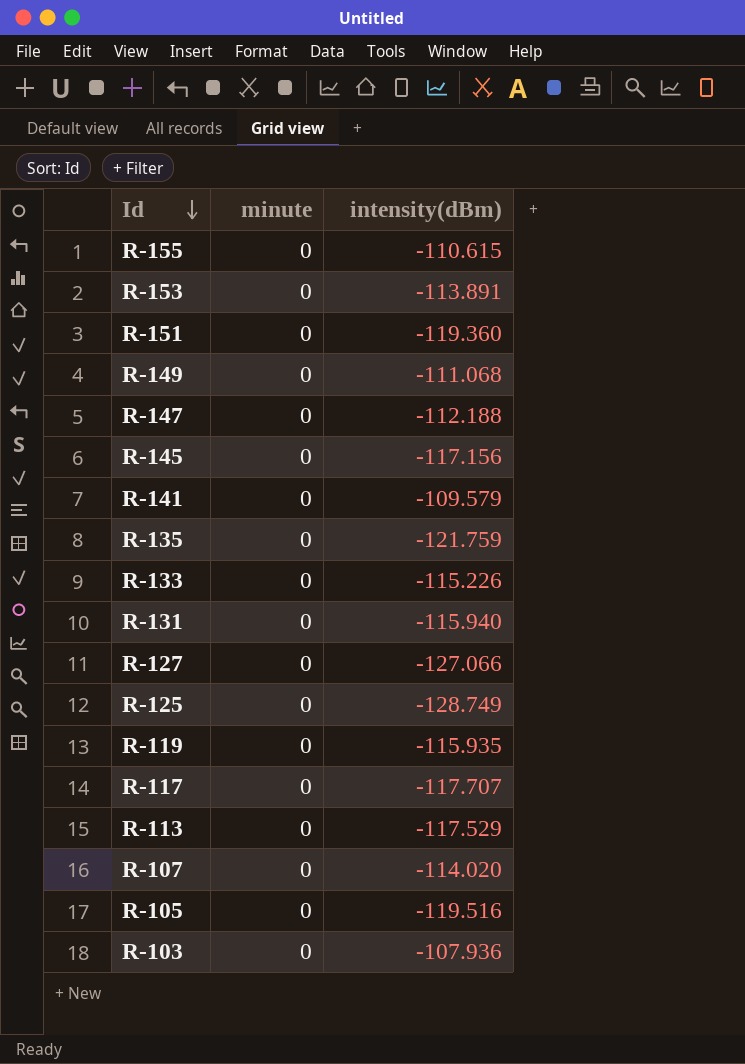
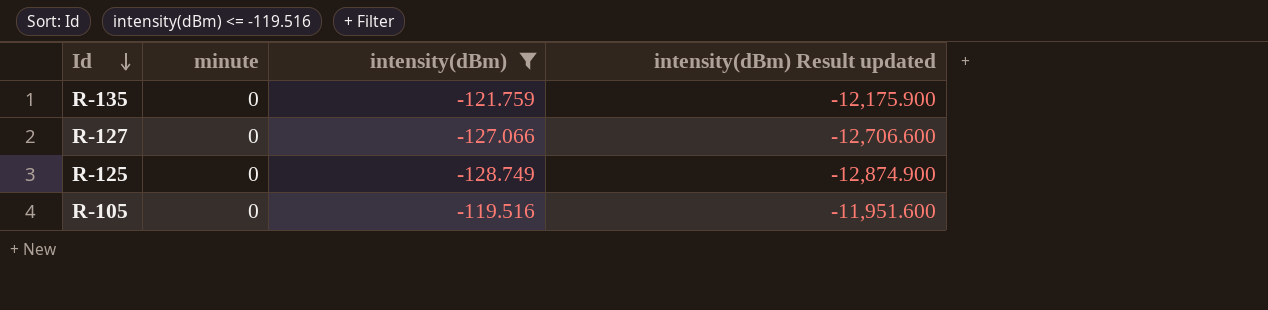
filter: none -> intensity(dBm) <= -119.516
column intensity(dBm) Result updated | formula: none -> [intensity(dBm)] * 100

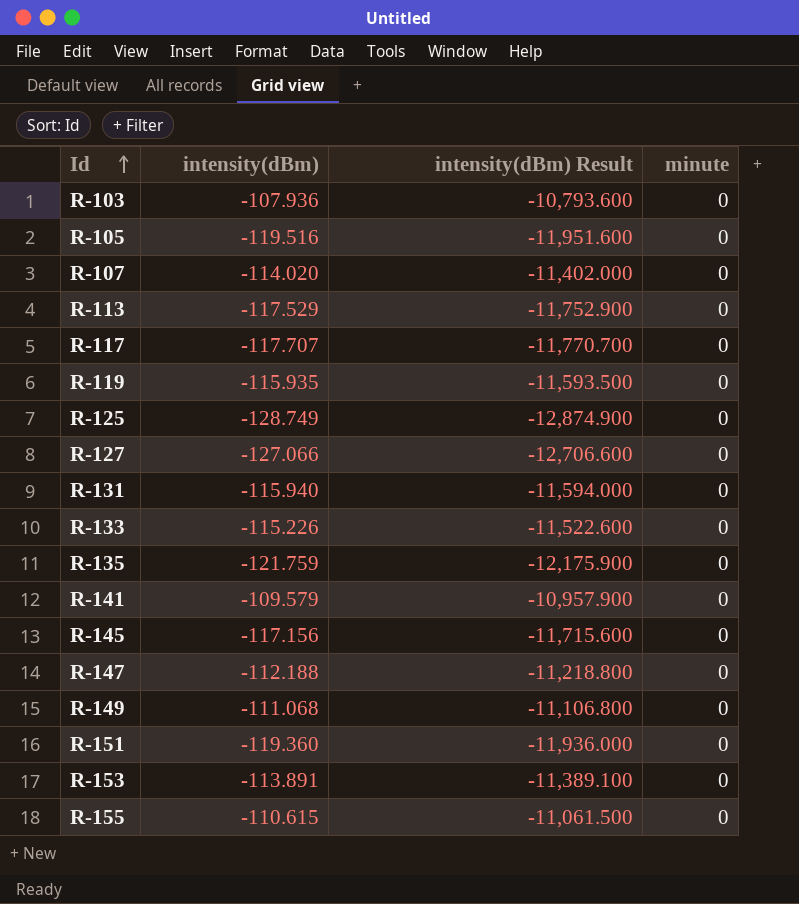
filter: intensity(dBm) <= -119.516 -> none
row order: Id descending -> Id ascending
column name: intensity(dBm) Result updated -> intensity(dBm) Result
column minute | position: 2 -> 4

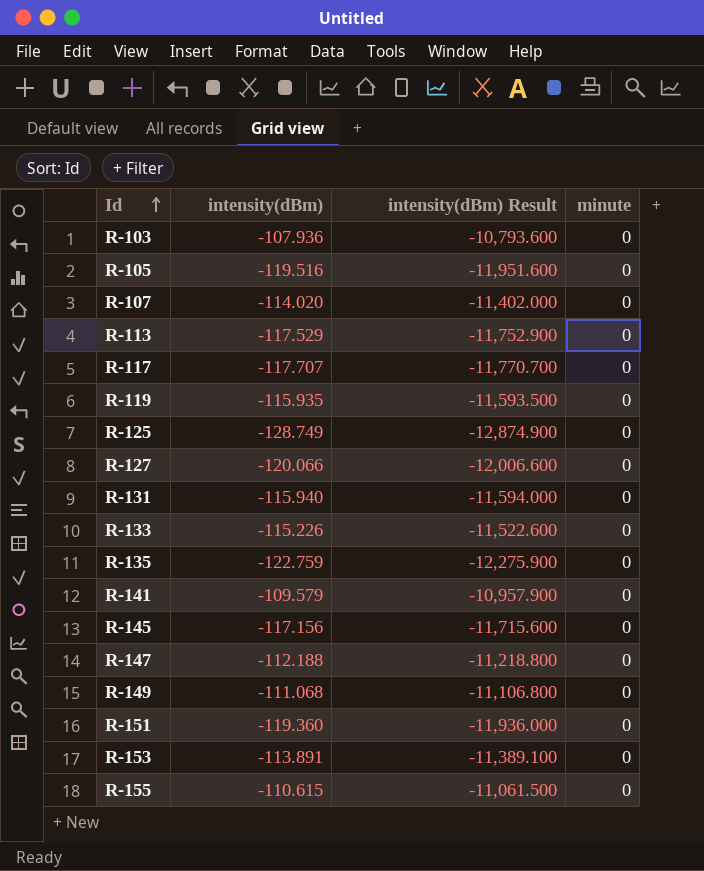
R-127 | intensity(dBm): -127.066 -> -120.066
R-127 | intensity(dBm) Result: -12,706.600 -> -12,006.600
R-135 | intensity(dBm): -121.759 -> -122.759
R-135 | intensity(dBm) Result: -12,175.900 -> -12,275.900

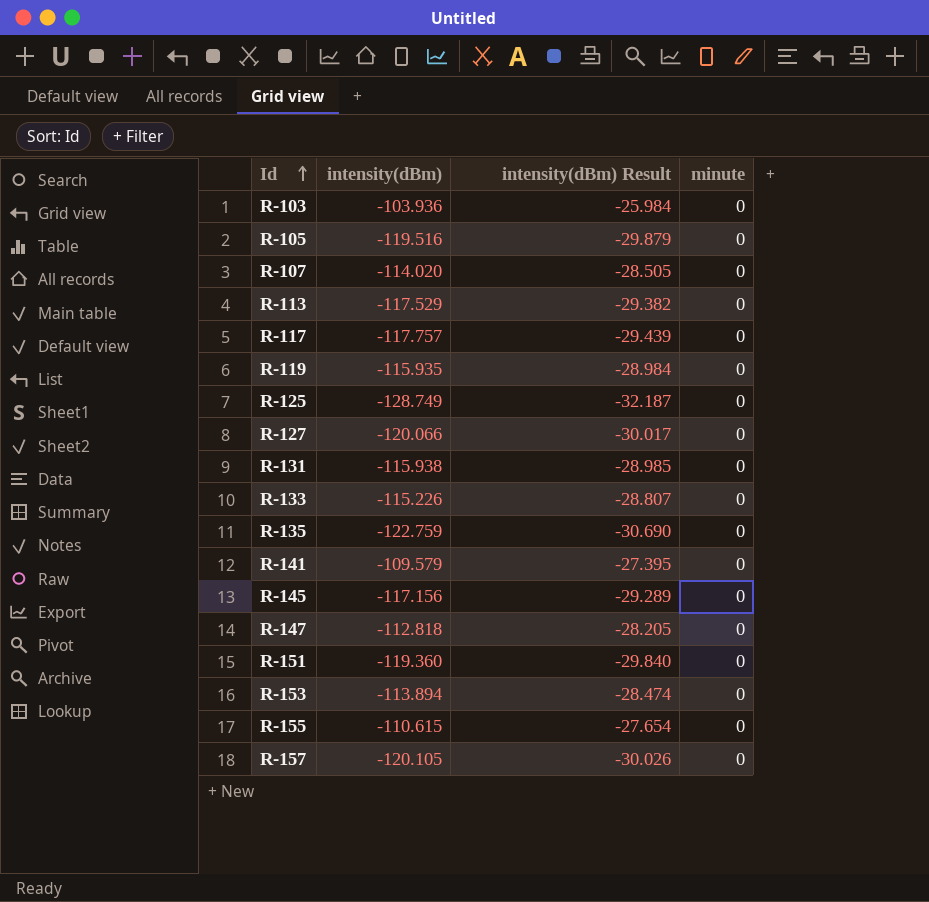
column intensity(dBm) Result | formula: [intensity(dBm)] * 100 -> [intensity(dBm)] * 0.25
row R-149: -111.068 | -11,106.800 | 0 -> none
R-103 | intensity(dBm): -107.936 -> -103.936
R-117 | intensity(dBm): -117.707 -> -117.757
R-131 | intensity(dBm): -115.940 -> -115.938
R-147 | intensity(dBm): -112.188 -> -112.818
R-153 | intensity(dBm): -113.891 -> -113.894
row R-157: none -> -120.105 | -30.026 | 0

